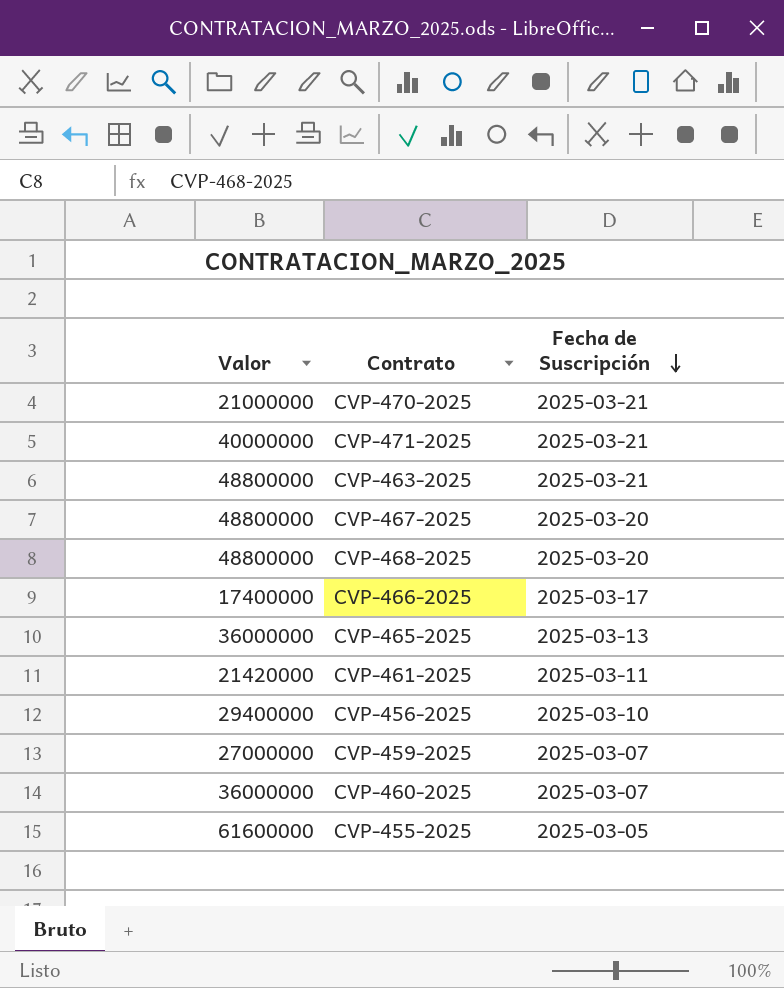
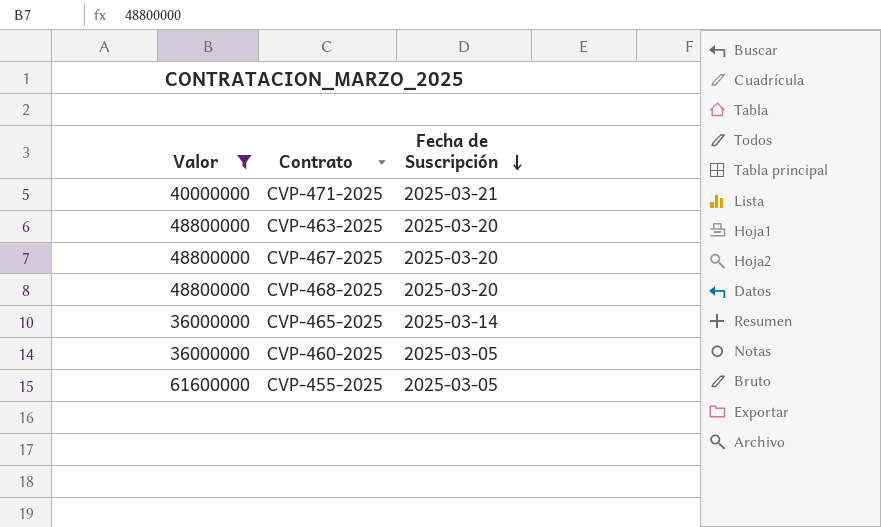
filter: none -> Valor >= 36000000
CVP-463-2025 | Fecha de Suscripción: 2025-03-21 -> 2025-03-20
CVP-465-2025 | Fecha de Suscripción: 2025-03-13 -> 2025-03-14
CVP-460-2025 | Fecha de Suscripción: 2025-03-07 -> 2025-03-05

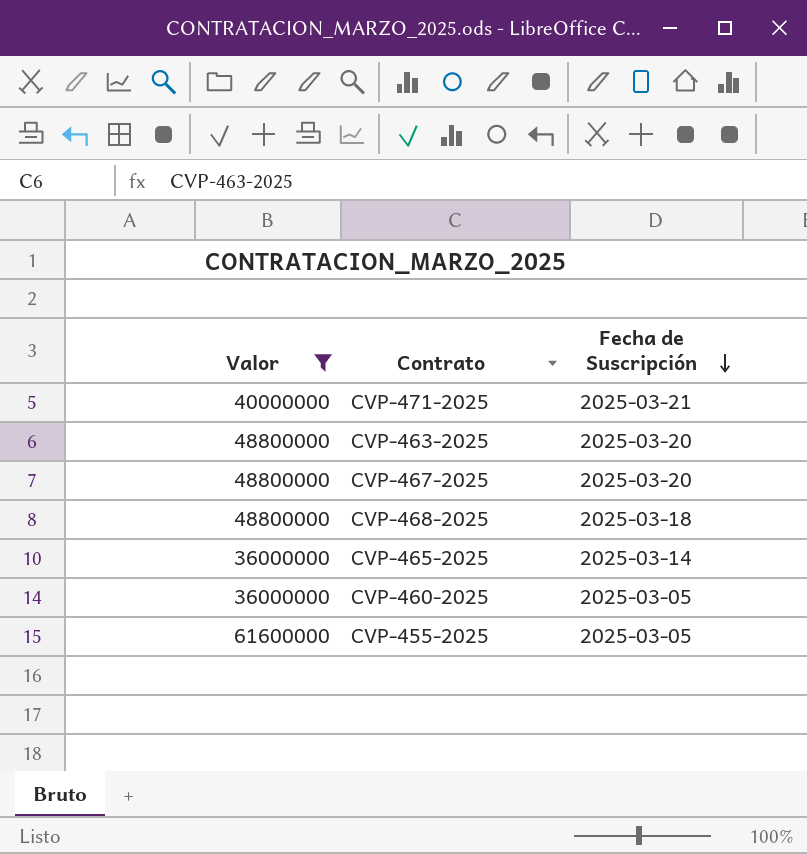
CVP-468-2025 | Fecha de Suscripción: 2025-03-20 -> 2025-03-18

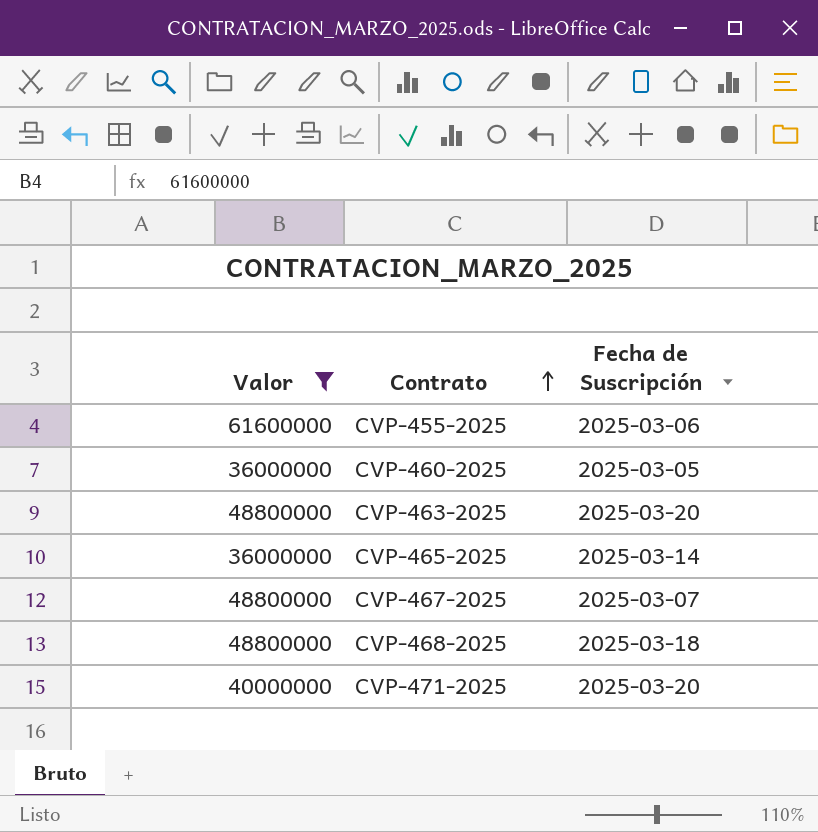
row order: Fecha de Suscripción descending -> Contrato ascending
CVP-455-2025 | Fecha de Suscripción: 2025-03-05 -> 2025-03-06
CVP-467-2025 | Fecha de Suscripción: 2025-03-20 -> 2025-03-07
CVP-471-2025 | Fecha de Suscripción: 2025-03-21 -> 2025-03-20

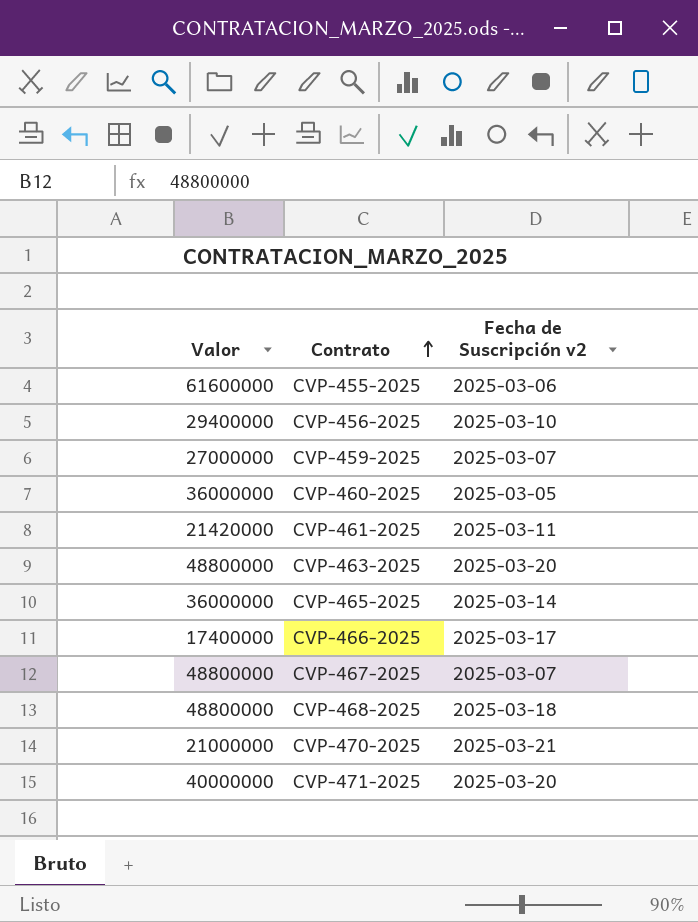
filter: Valor >= 36000000 -> none
column name: Fecha de Suscripción -> Fecha de Suscripción v2

